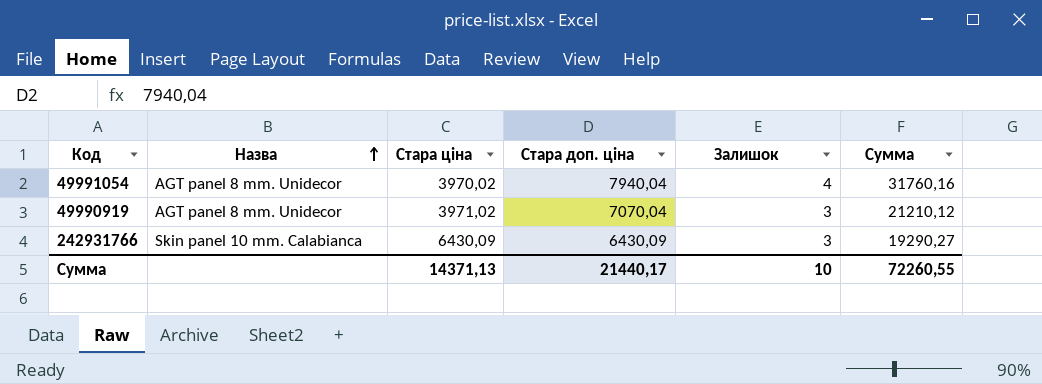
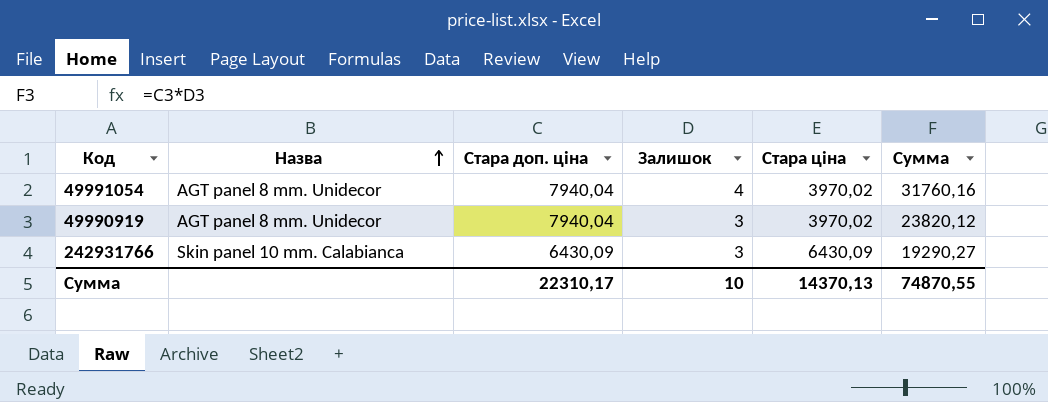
column Стара ціна | position: 3 -> 5
49990919 | Стара доп. ціна: 7070,04 -> 7940,04
49990919 | Стара ціна: 3971,02 -> 3970,02
49990919 | Сумма: 21210,12 -> 23820,12
Сумма | Стара доп. ціна: 21440,17 -> 22310,17
Сумма | Стара ціна: 14371,13 -> 14370,13
Сумма | Сумма: 72260,55 -> 74870,55

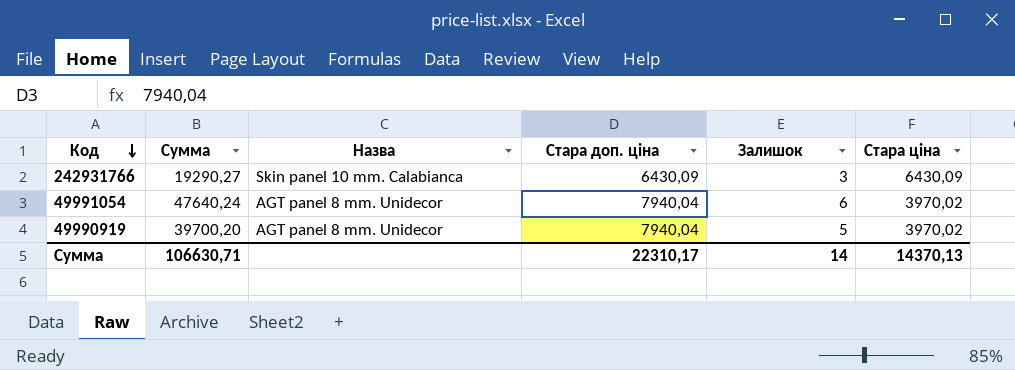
row order: Назва ascending -> Код descending
column Сумма | position: 6 -> 2
49991054 | Сумма: 31760,16 -> 47640,24
49991054 | Залишок: 4 -> 6
49990919 | Сумма: 23820,12 -> 39700,20
49990919 | Залишок: 3 -> 5
Сумма | Сумма: 74870,55 -> 106630,71
Сумма | Залишок: 10 -> 14

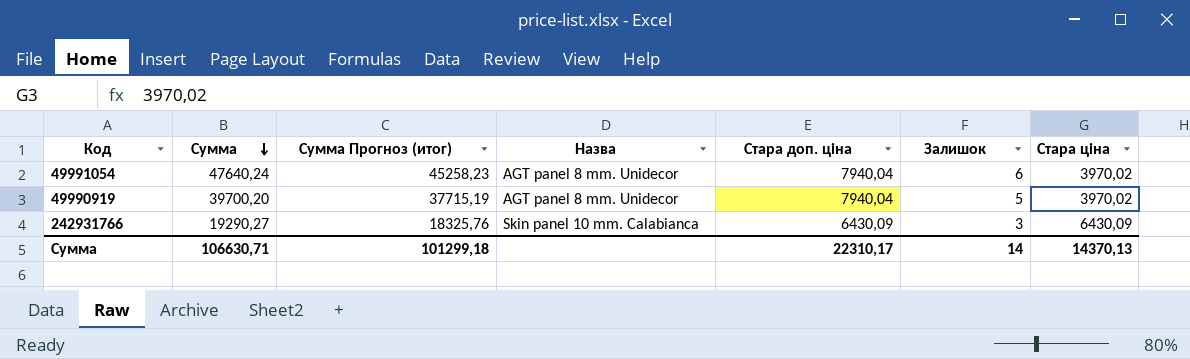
row order: Код descending -> Сумма descending
column Сумма Прогноз (итог) | formula: none -> [Сумма] * 0,95

